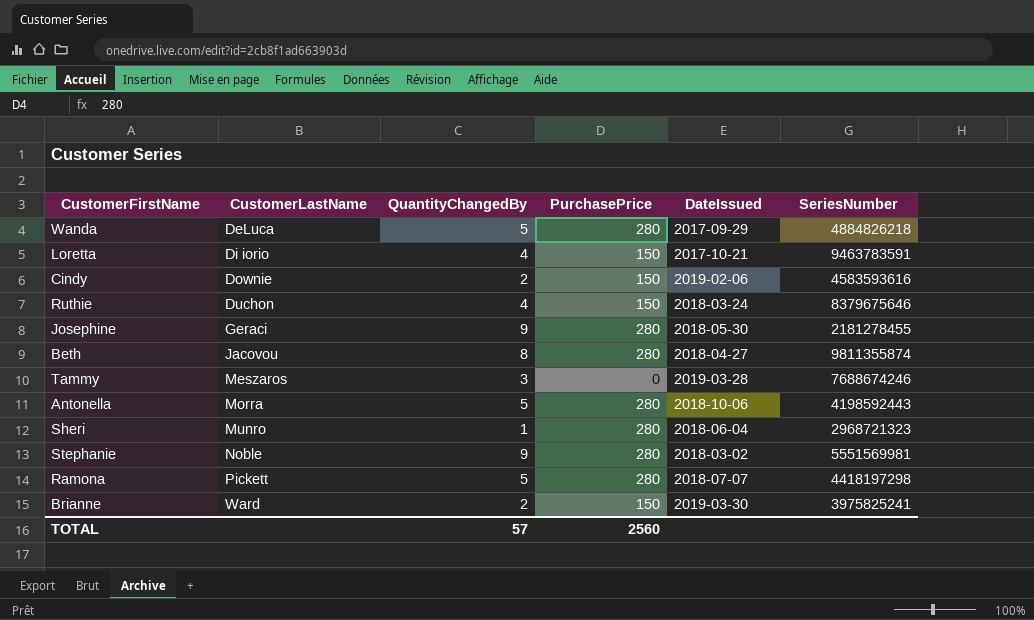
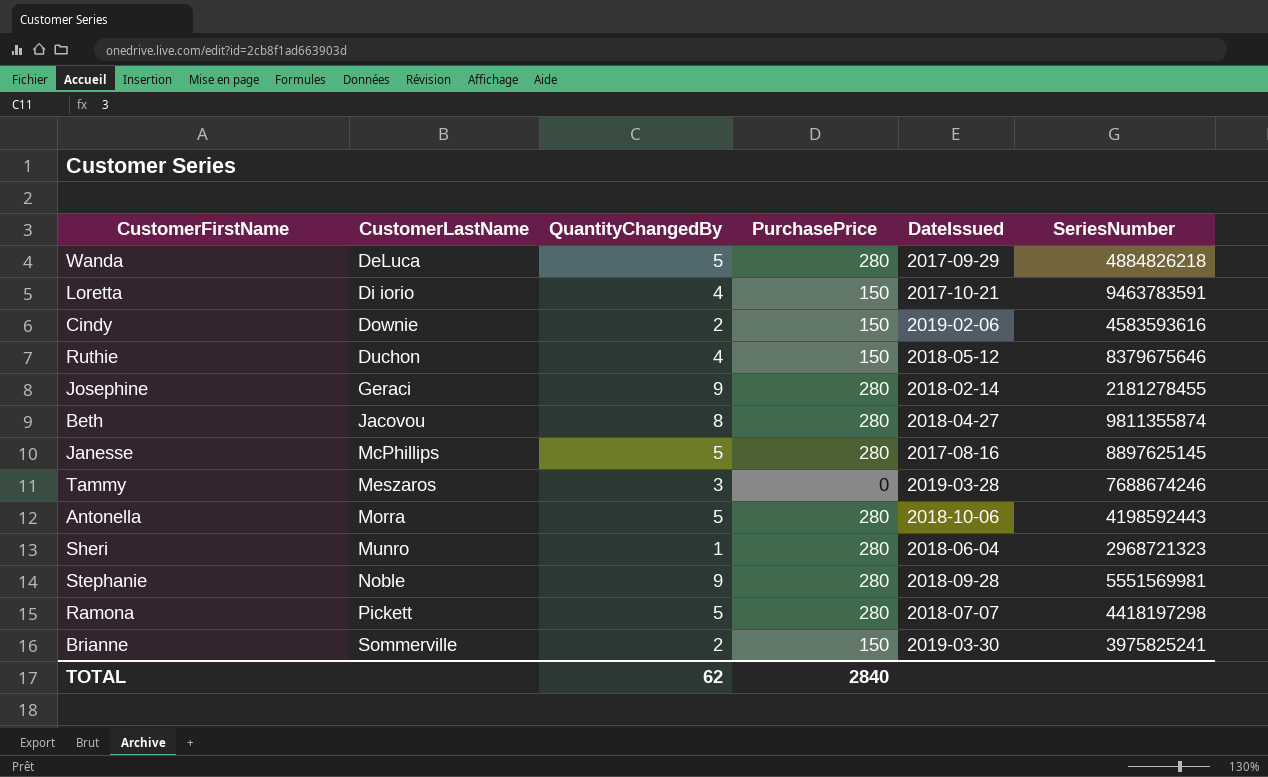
Ruthie | DateIssued: 2018-03-24 -> 2018-05-12
Josephine | DateIssued: 2018-05-30 -> 2018-02-14
row Janesse: none -> McPhillips | 5 | 280 | 2017-08-16 | 8897625145
Stephanie | DateIssued: 2018-03-02 -> 2018-09-28
Brianne | CustomerLastName: Ward -> Sommerville
TOTAL | QuantityChangedBy: 57 -> 62
TOTAL | PurchasePrice: 2560 -> 2840

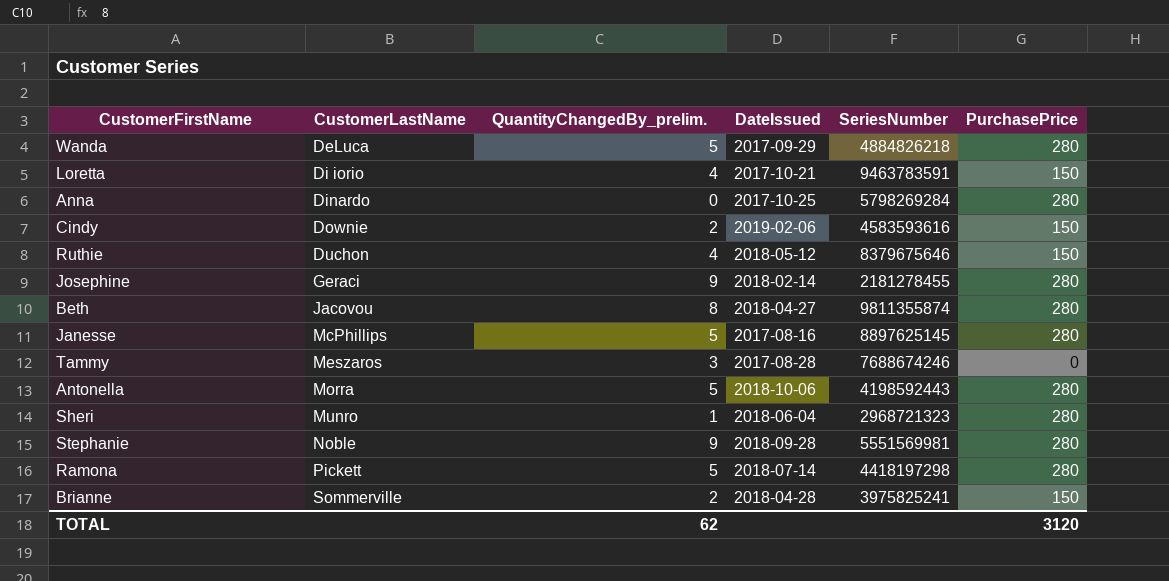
column name: QuantityChangedBy -> QuantityChangedBy_prelim.
column PurchasePrice | position: 4 -> 6
row Anna: none -> Dinardo | 0 | 2017-10-25 | 5798269284 | 280
Tammy | DateIssued: 2019-03-28 -> 2017-08-28
Ramona | DateIssued: 2018-07-07 -> 2018-07-14
Brianne | DateIssued: 2019-03-30 -> 2018-04-28
TOTAL | PurchasePrice: 2840 -> 3120

